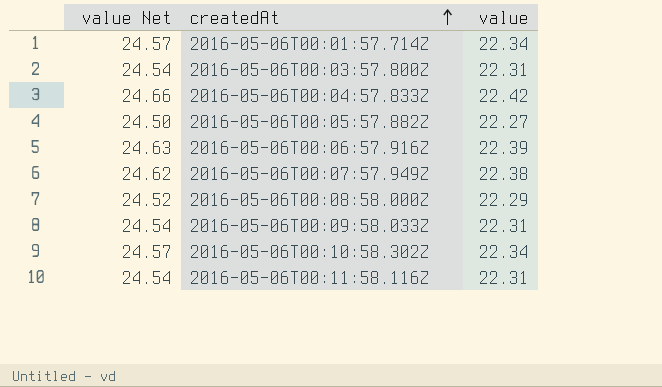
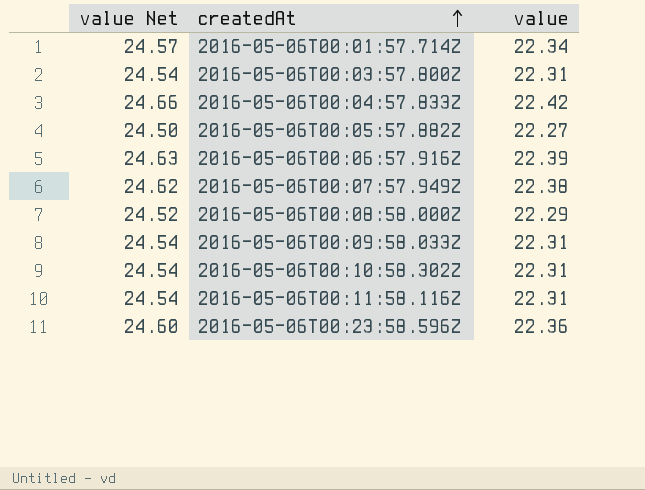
2016-05-06T00:10:58.302Z | value Net: 24.57 -> 24.54
2016-05-06T00:10:58.302Z | value: 22.34 -> 22.31
row 2016-05-06T00:23:58.596Z: none -> 24.60 | 22.36

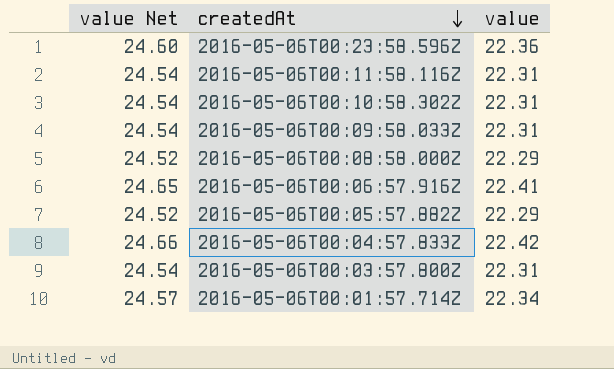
row order: createdAt ascending -> createdAt descending
row 2016-05-06T00:07:57.949Z: 24.62 | 22.38 -> none
2016-05-06T00:06:57.916Z | value Net: 24.63 -> 24.65
2016-05-06T00:06:57.916Z | value: 22.39 -> 22.41
2016-05-06T00:05:57.882Z | value Net: 24.50 -> 24.52
2016-05-06T00:05:57.882Z | value: 22.27 -> 22.29

